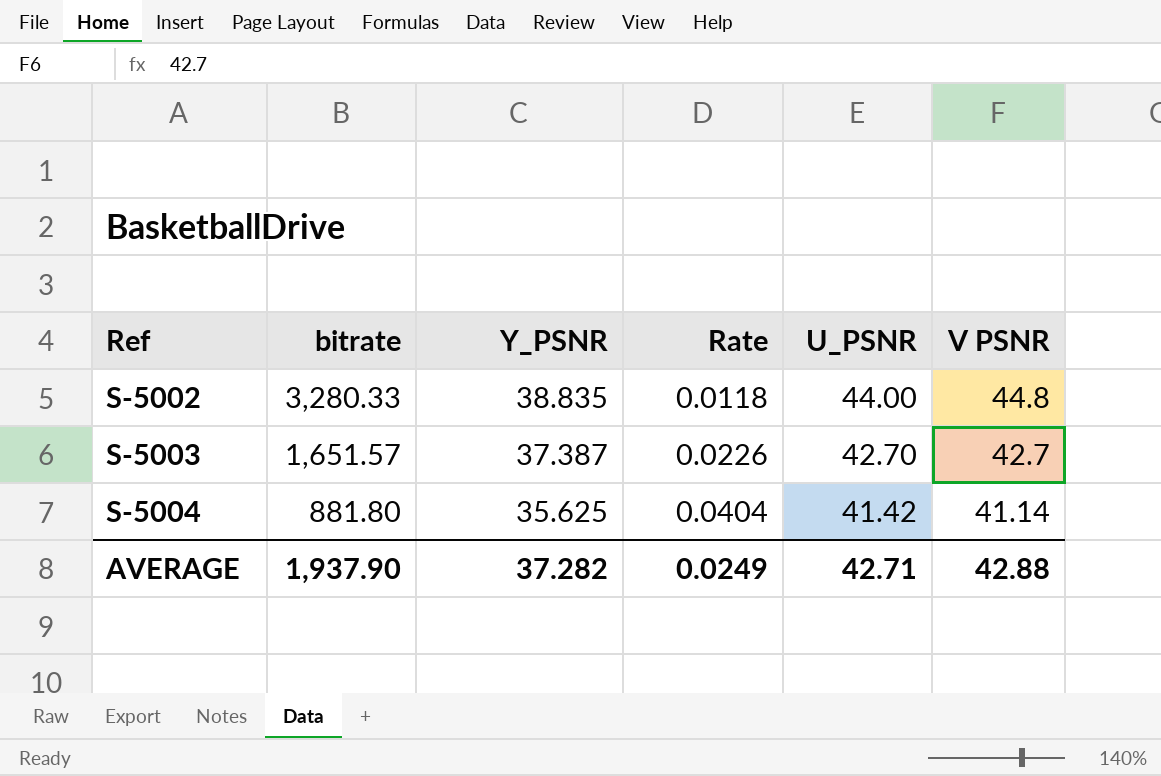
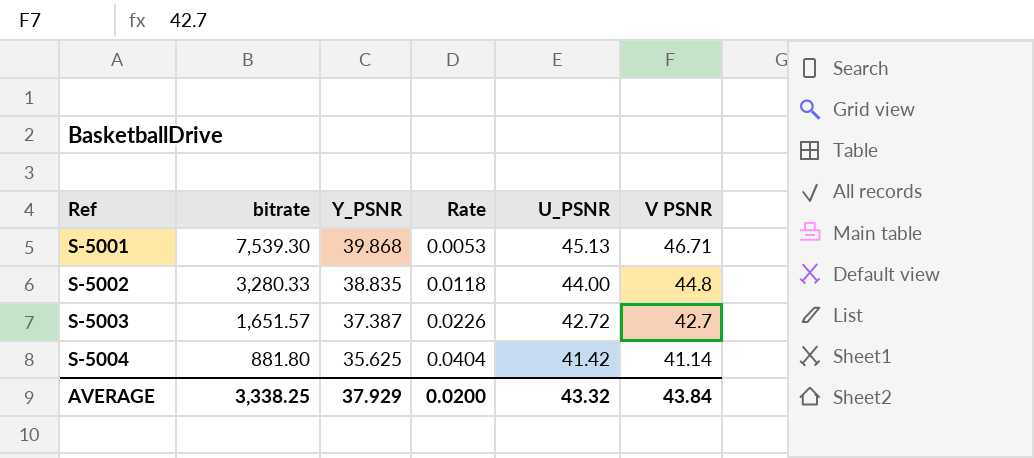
row S-5001: none -> 7,539.30 | 39.868 | 0.0053 | 45.13 | 46.71
S-5003 | U_PSNR: 42.70 -> 42.72
AVERAGE | bitrate: 1,937.90 -> 3,338.25
AVERAGE | Y_PSNR: 37.282 -> 37.929
AVERAGE | Rate: 0.0249 -> 0.0200
AVERAGE | U_PSNR: 42.71 -> 43.32
AVERAGE | V PSNR: 42.88 -> 43.84

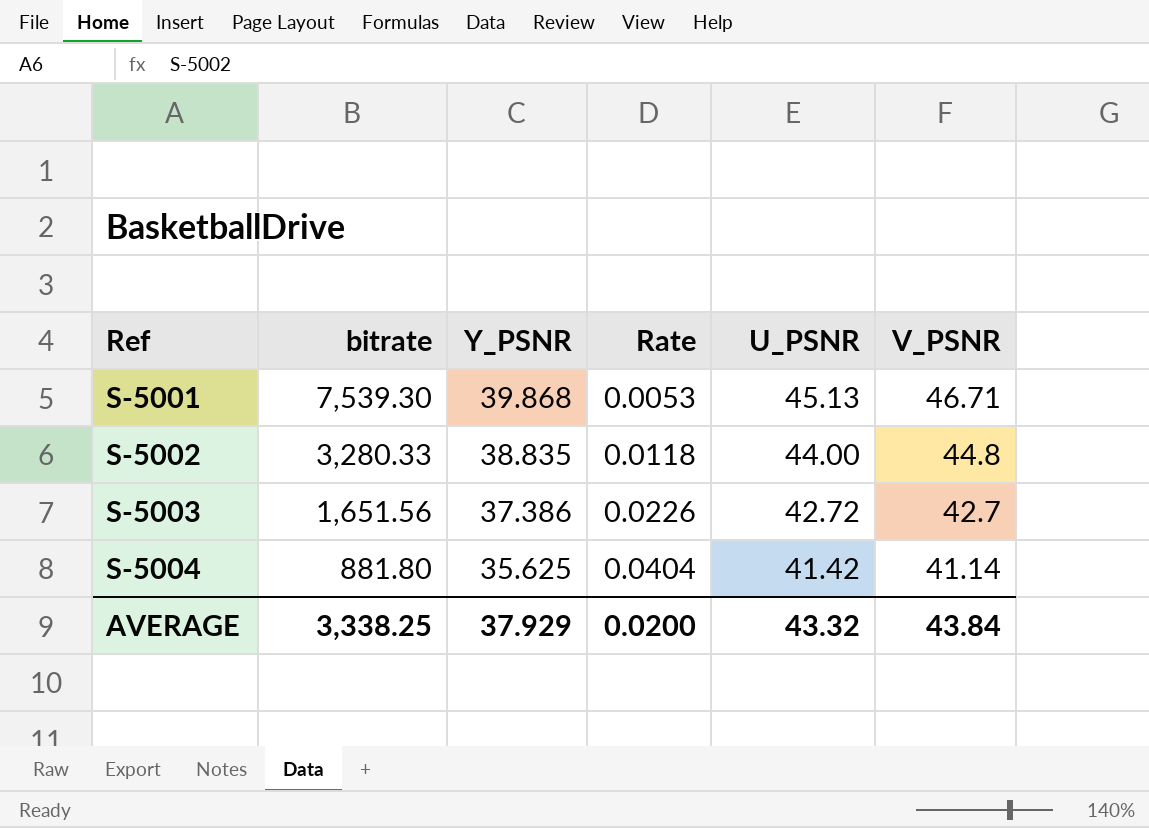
column name: V PSNR -> V_PSNR
S-5003 | bitrate: 1,651.57 -> 1,651.56
S-5003 | Y_PSNR: 37.387 -> 37.386

